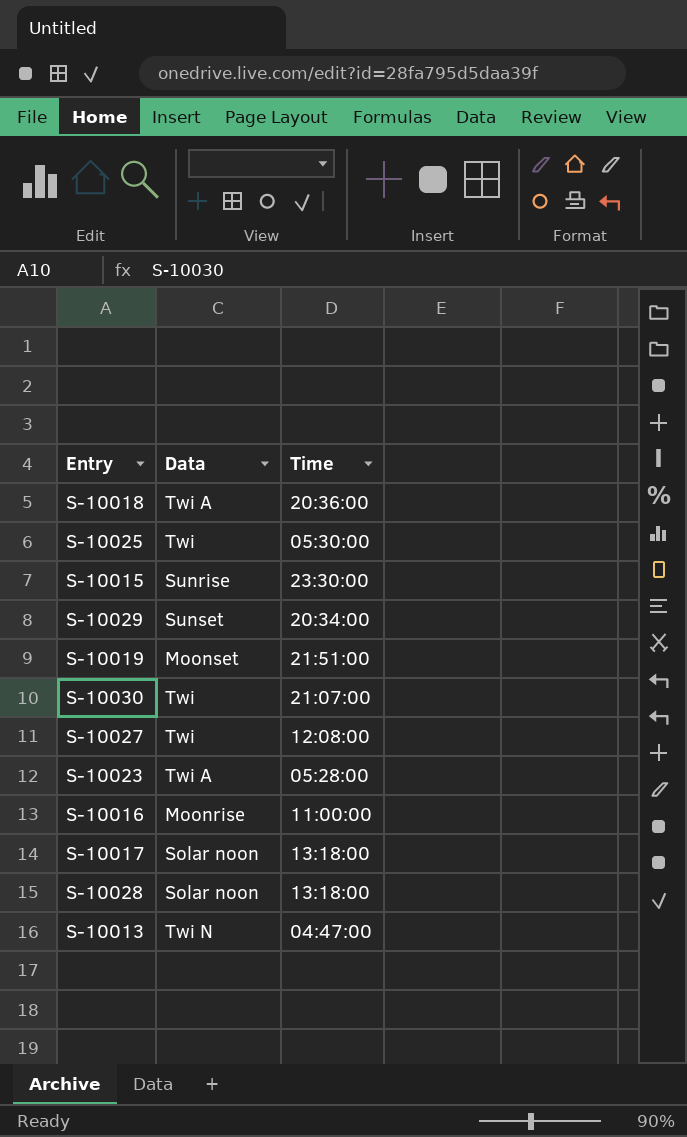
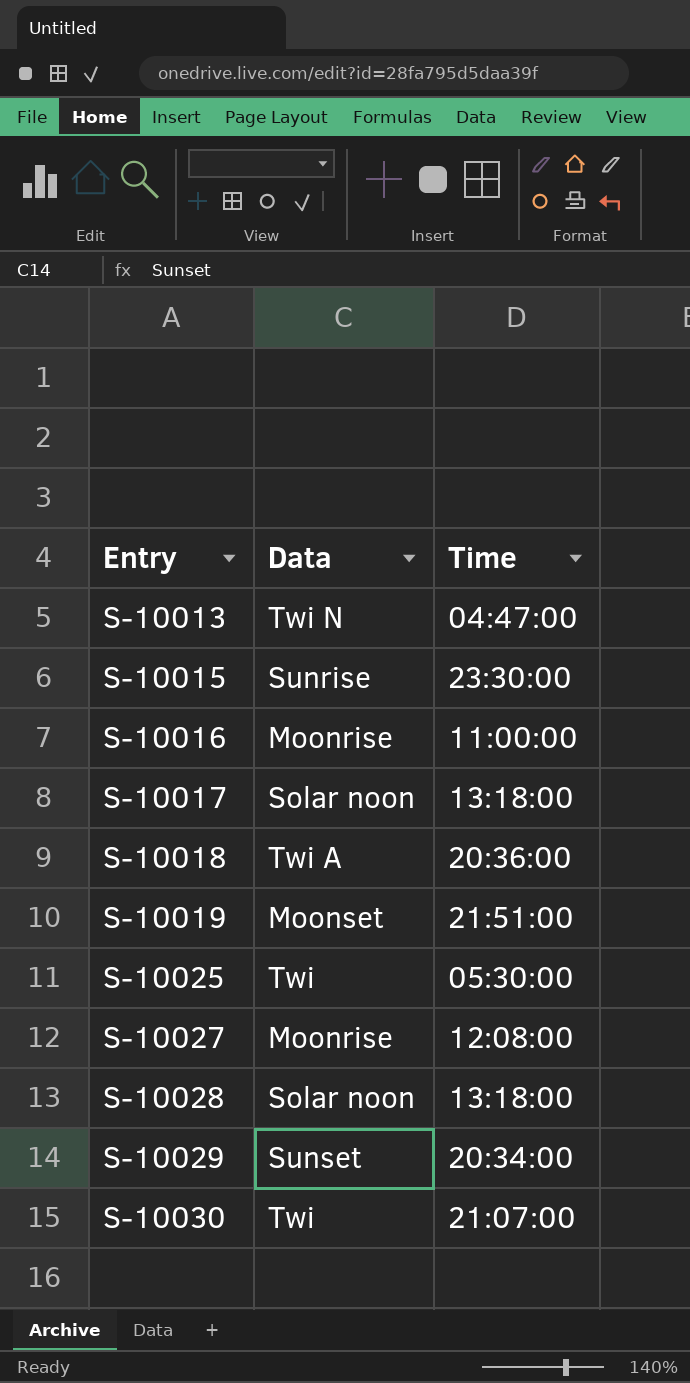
row order: none -> Entry ascending
row S-10023: Twi A | 05:28:00 -> none
S-10027 | Data: Twi -> Moonrise

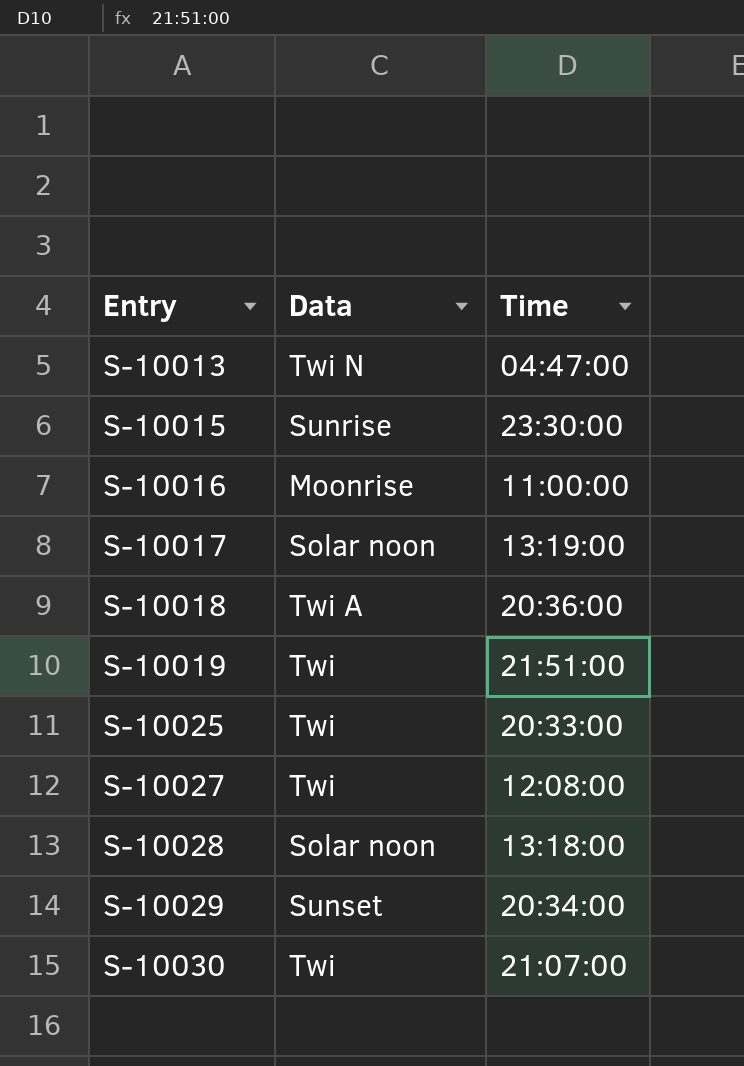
S-10017 | Time: 13:18:00 -> 13:19:00
S-10019 | Data: Moonset -> Twi
S-10025 | Time: 05:30:00 -> 20:33:00
S-10027 | Data: Moonrise -> Twi

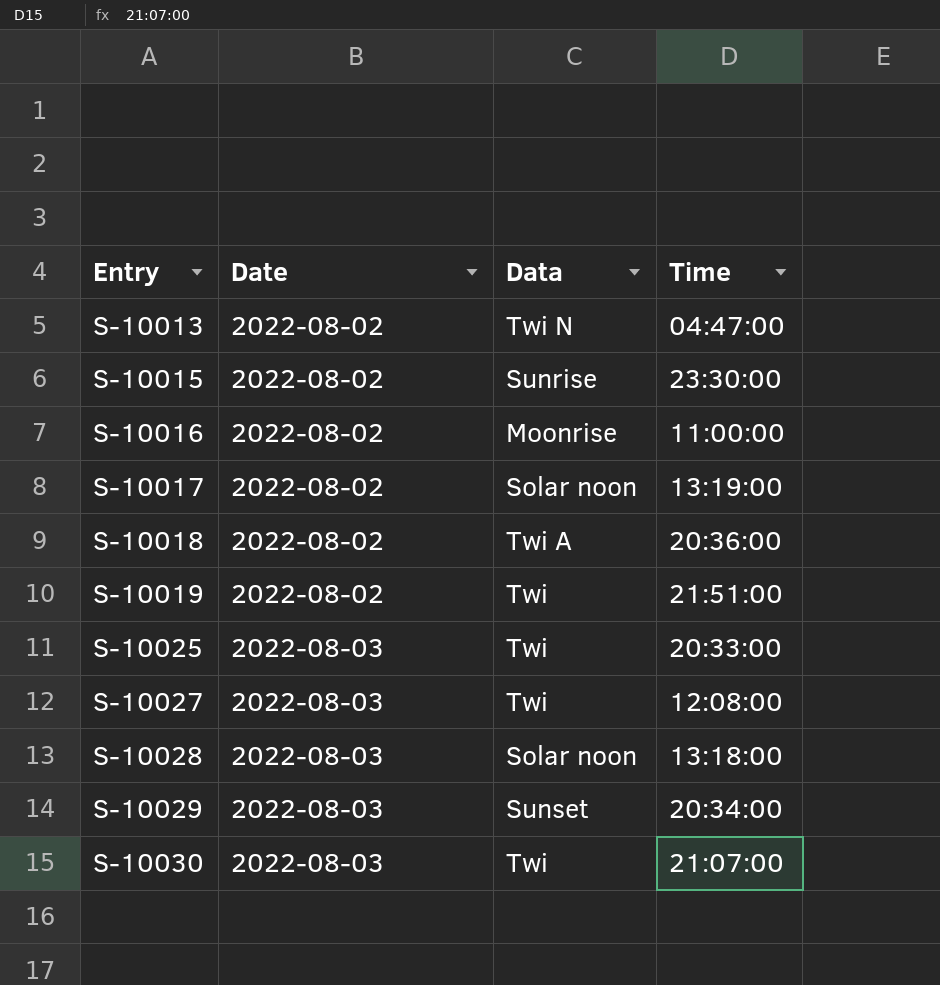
column Date | position: none -> 2

